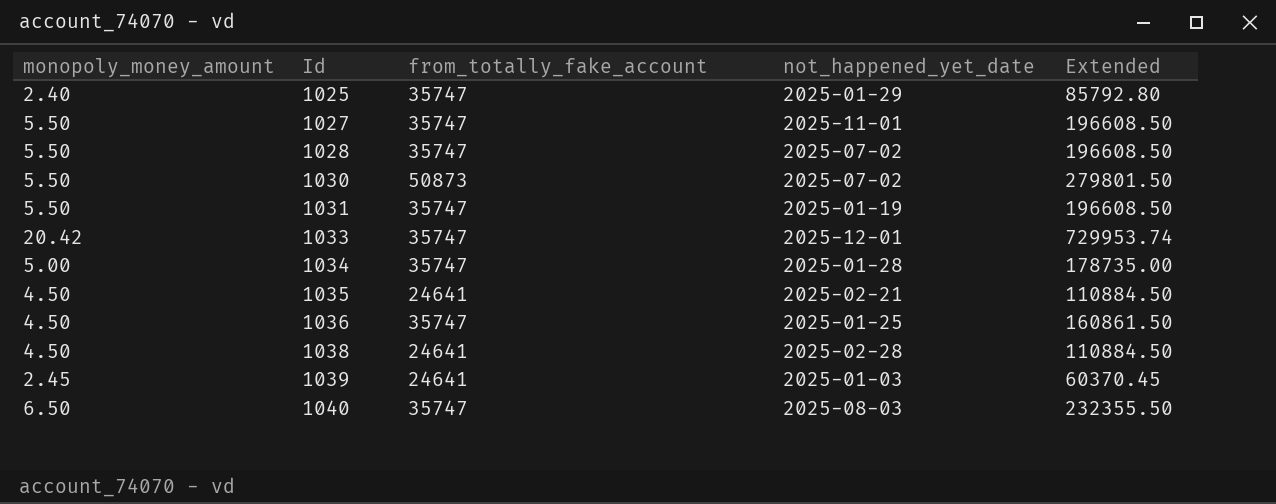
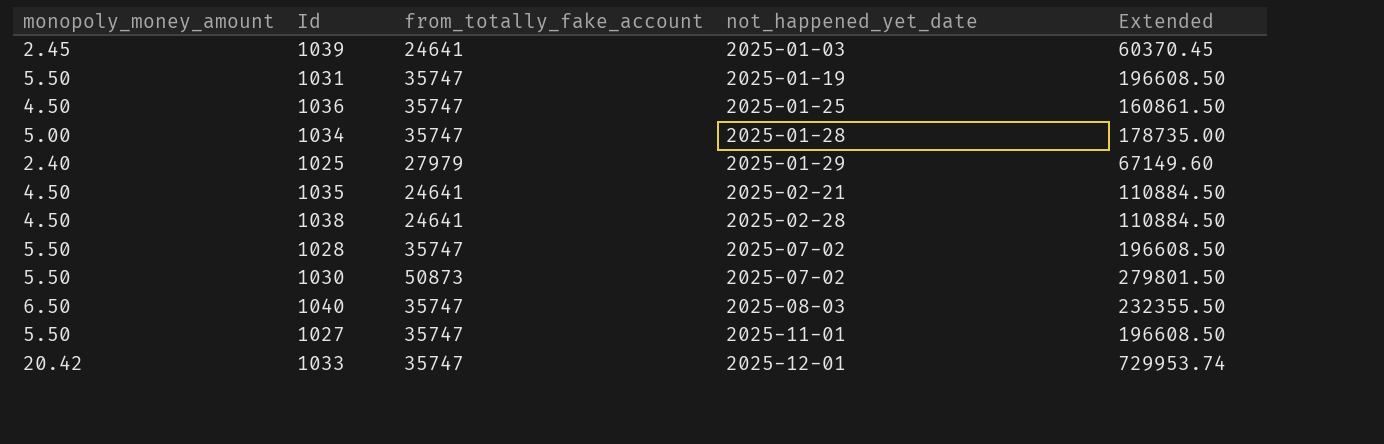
row order: Id ascending -> not_happened_yet_date ascending
1025 | from_totally_fake_account: 35747 -> 27979
1025 | Extended: 85792.80 -> 67149.60

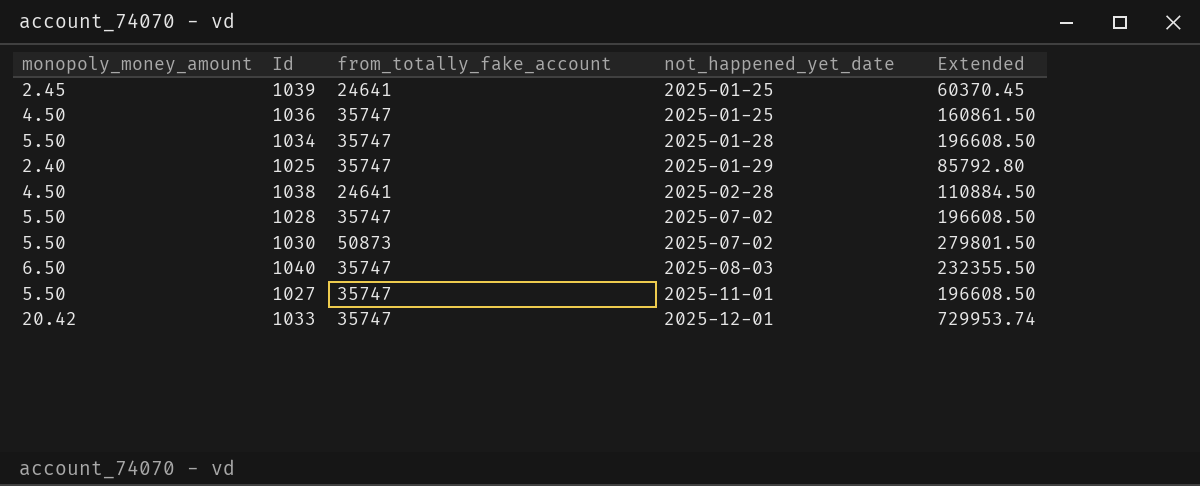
row 1031: 5.50 | 35747 | 2025-01-19 | 196608.50 -> none
row 1035: 4.50 | 24641 | 2025-02-21 | 110884.50 -> none
1039 | not_happened_yet_date: 2025-01-03 -> 2025-01-25
1034 | monopoly_money_amount: 5.00 -> 5.50
1034 | Extended: 178735.00 -> 196608.50
1025 | from_totally_fake_account: 27979 -> 35747
1025 | Extended: 67149.60 -> 85792.80

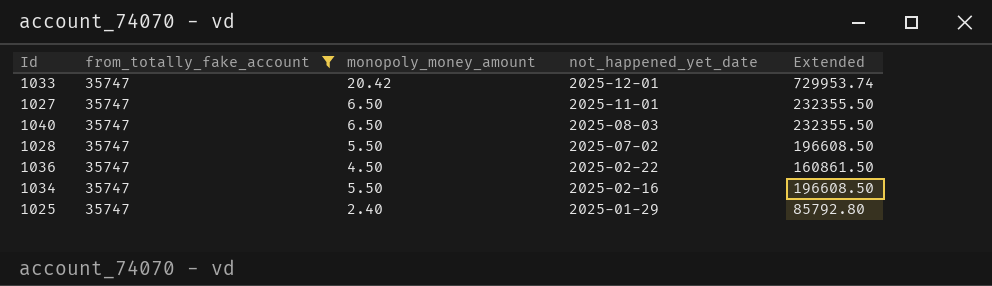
filter: none -> from_totally_fake_account = 35747
row order: not_happened_yet_date ascending -> not_happened_yet_date descending
column monopoly_money_amount | position: 1 -> 3
1027 | monopoly_money_amount: 5.50 -> 6.50
1027 | Extended: 196608.50 -> 232355.50
1036 | not_happened_yet_date: 2025-01-25 -> 2025-02-22
1034 | not_happened_yet_date: 2025-01-28 -> 2025-02-16

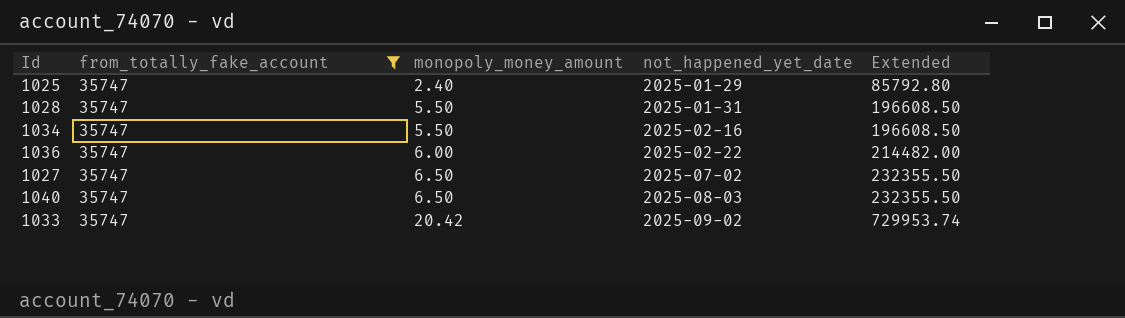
row order: not_happened_yet_date descending -> monopoly_money_amount ascending
1028 | not_happened_yet_date: 2025-07-02 -> 2025-01-31
1036 | monopoly_money_amount: 4.50 -> 6.00
1036 | Extended: 160861.50 -> 214482.00
1027 | not_happened_yet_date: 2025-11-01 -> 2025-07-02
1033 | not_happened_yet_date: 2025-12-01 -> 2025-09-02

